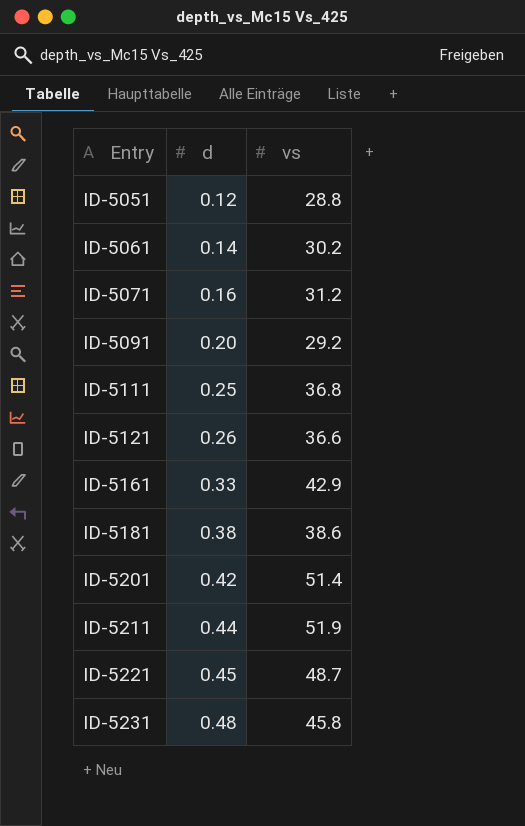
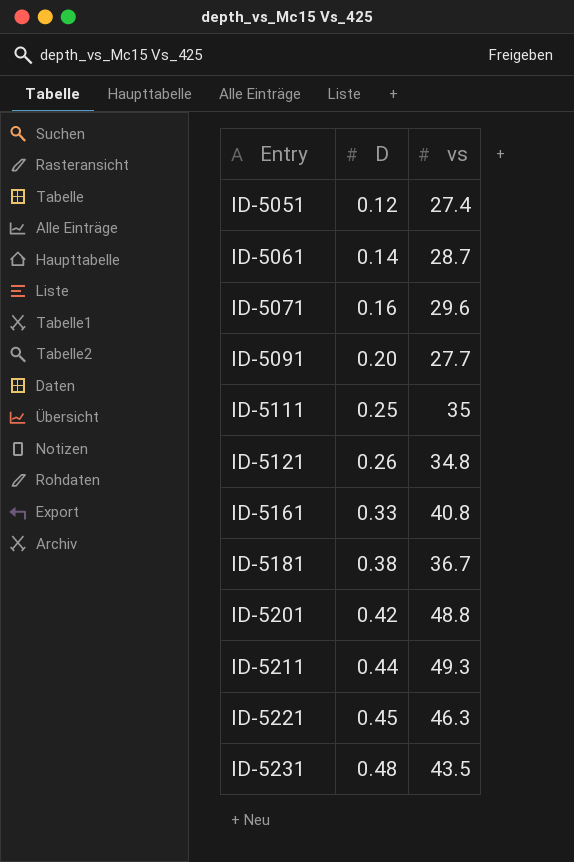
column name: d -> D
ID-5051 | vs: 28.8 -> 27.4
ID-5061 | vs: 30.2 -> 28.7
ID-5071 | vs: 31.2 -> 29.6
ID-5091 | vs: 29.2 -> 27.7
ID-5111 | vs: 36.8 -> 35
ID-5121 | vs: 36.6 -> 34.8
ID-5161 | vs: 42.9 -> 40.8
ID-5181 | vs: 38.6 -> 36.7
ID-5201 | vs: 51.4 -> 48.8
ID-5211 | vs: 51.9 -> 49.3
ID-5221 | vs: 48.7 -> 46.3
ID-5231 | vs: 45.8 -> 43.5

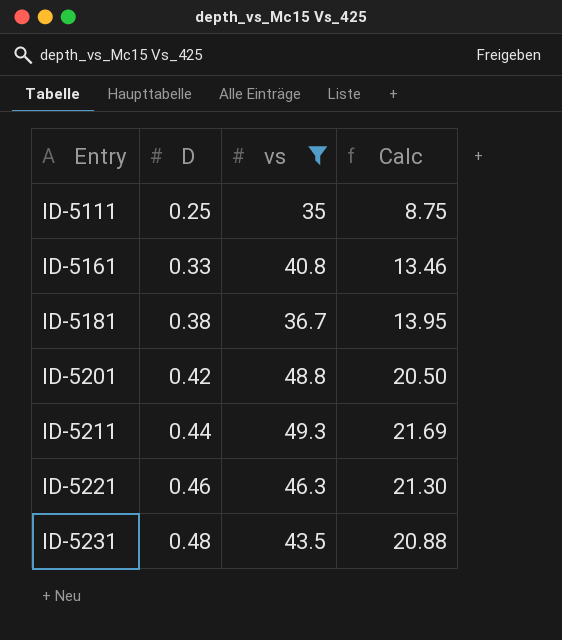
filter: none -> vs >= 35
column Calc | formula: none -> [D] * [vs]
ID-5221 | D: 0.45 -> 0.46

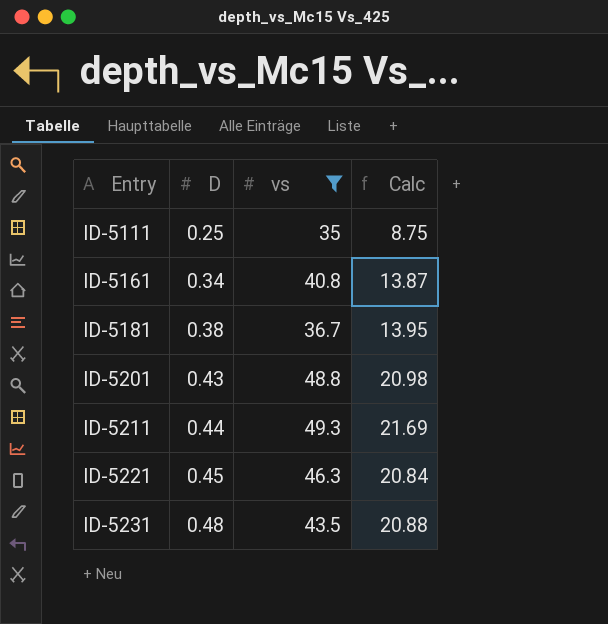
ID-5161 | D: 0.33 -> 0.34
ID-5161 | Calc: 13.46 -> 13.87
ID-5201 | D: 0.42 -> 0.43
ID-5201 | Calc: 20.50 -> 20.98
ID-5221 | D: 0.46 -> 0.45
ID-5221 | Calc: 21.30 -> 20.84

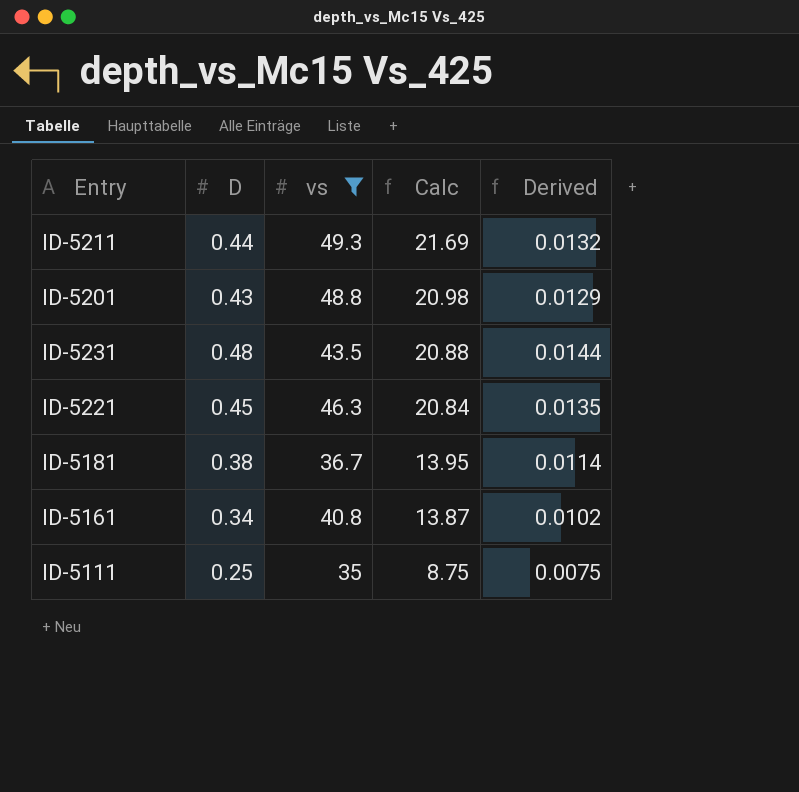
row order: Entry ascending -> Calc descending
column Derived | formula: none -> [D] * 0.03

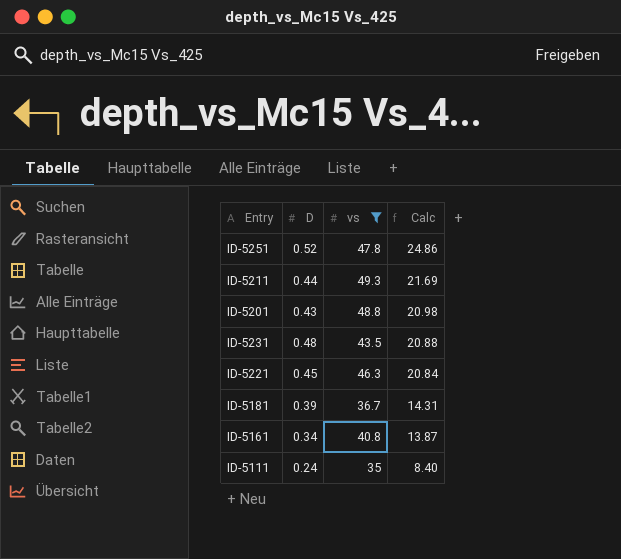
column Derived | formula: [D] * 0.03 -> none
row ID-5251: none -> 0.52 | 47.8 | 24.86
ID-5181 | D: 0.38 -> 0.39
ID-5181 | Calc: 13.95 -> 14.31
ID-5111 | D: 0.25 -> 0.24
ID-5111 | Calc: 8.75 -> 8.40

